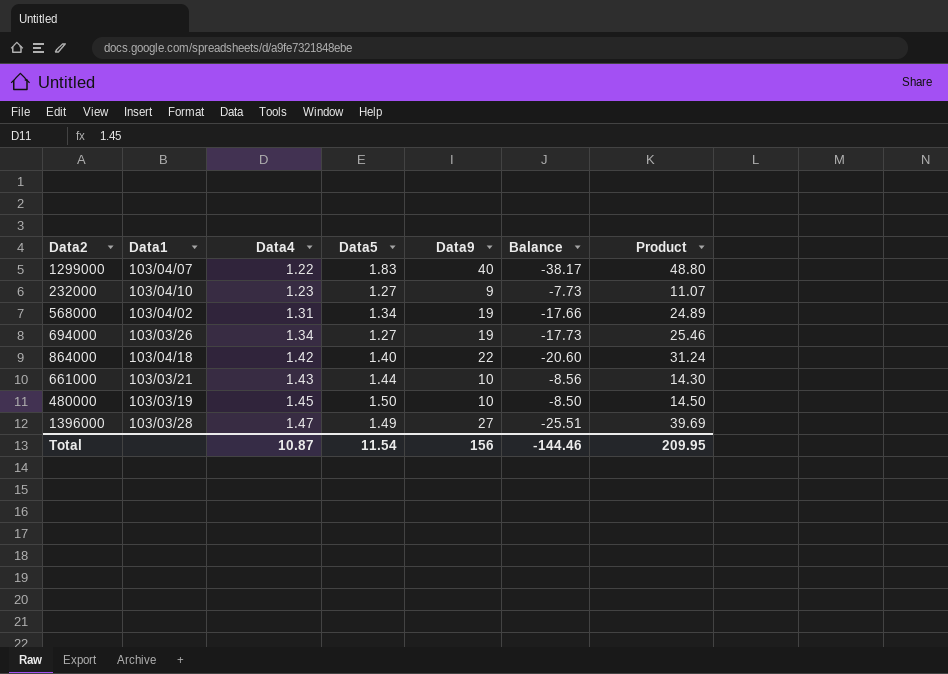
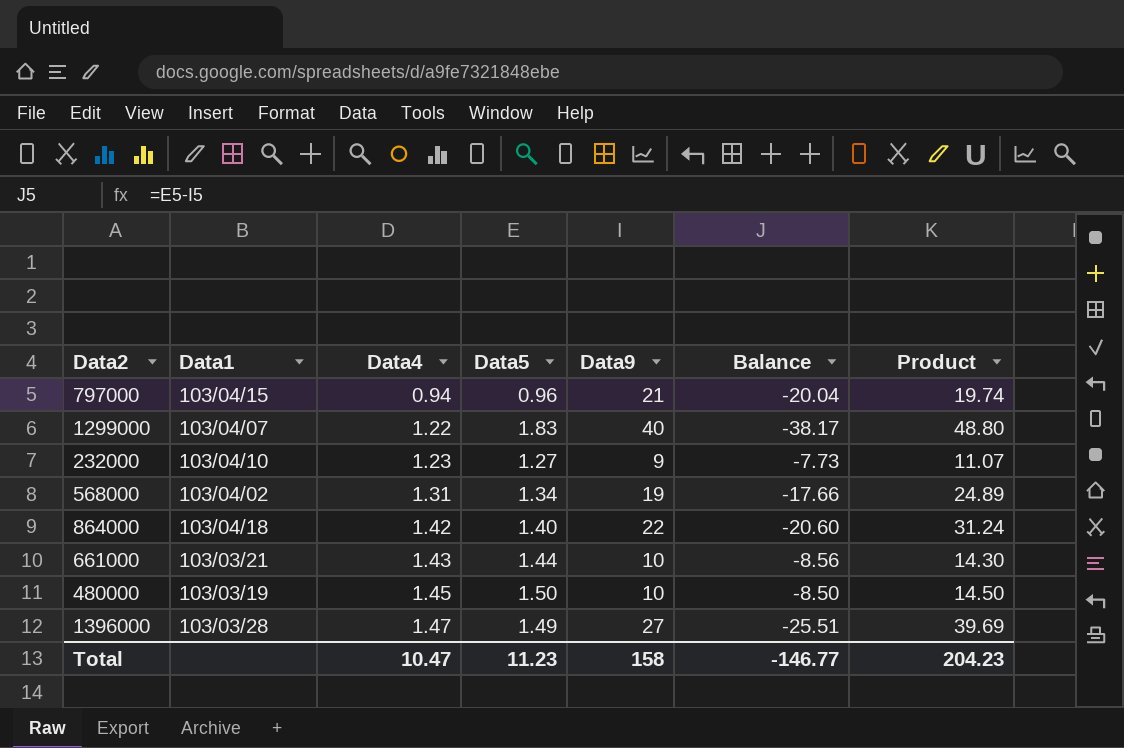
row 694000: 103/03/26 | 1.34 | 1.27 | 19 | -17.73 | 25.46 -> none
row 797000: none -> 103/04/15 | 0.94 | 0.96 | 21 | -20.04 | 19.74
Total | Data4: 10.87 -> 10.47
Total | Data5: 11.54 -> 11.23
Total | Data9: 156 -> 158
Total | Balance: -144.46 -> -146.77
Total | Product: 209.95 -> 204.23

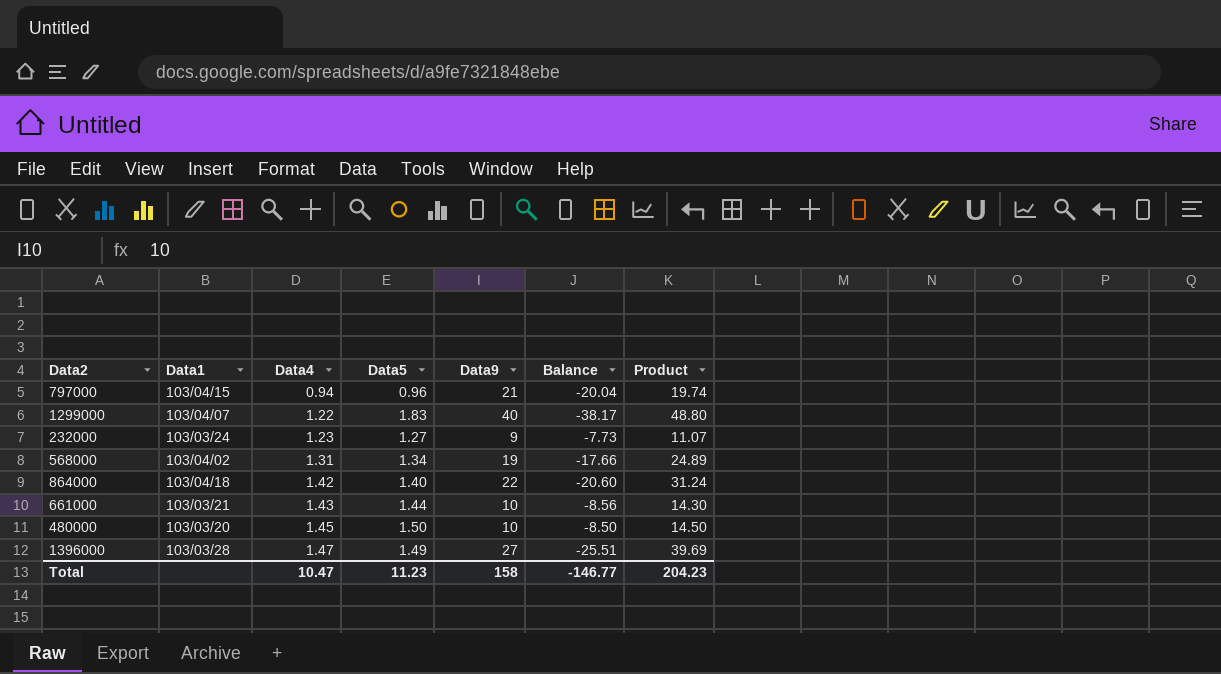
232000 | Data1: 103/04/10 -> 103/03/24
480000 | Data1: 103/03/19 -> 103/03/20

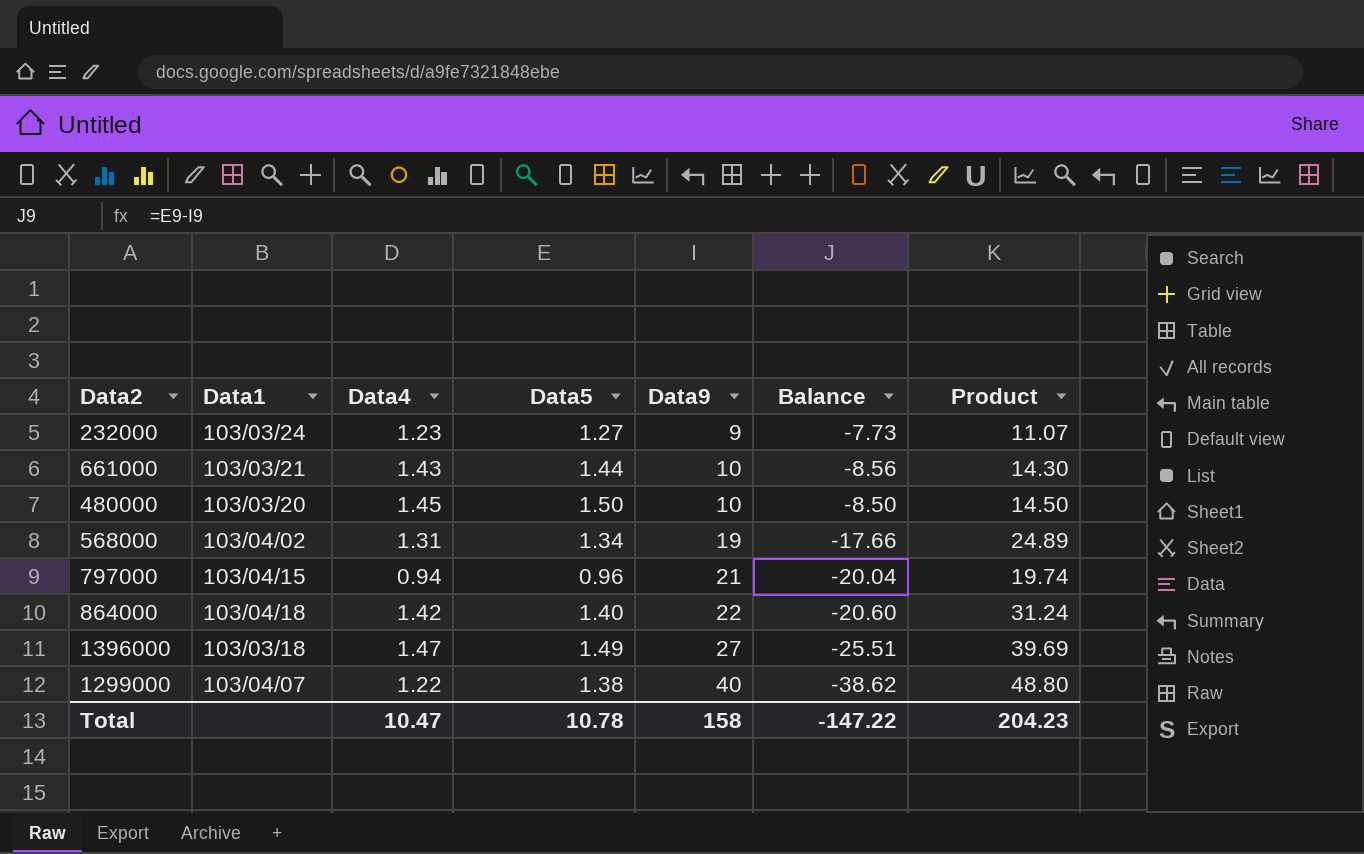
row order: Data4 ascending -> Data9 ascending
1396000 | Data1: 103/03/28 -> 103/03/18
1299000 | Data5: 1.83 -> 1.38
1299000 | Balance: -38.17 -> -38.62
Total | Data5: 11.23 -> 10.78
Total | Balance: -146.77 -> -147.22

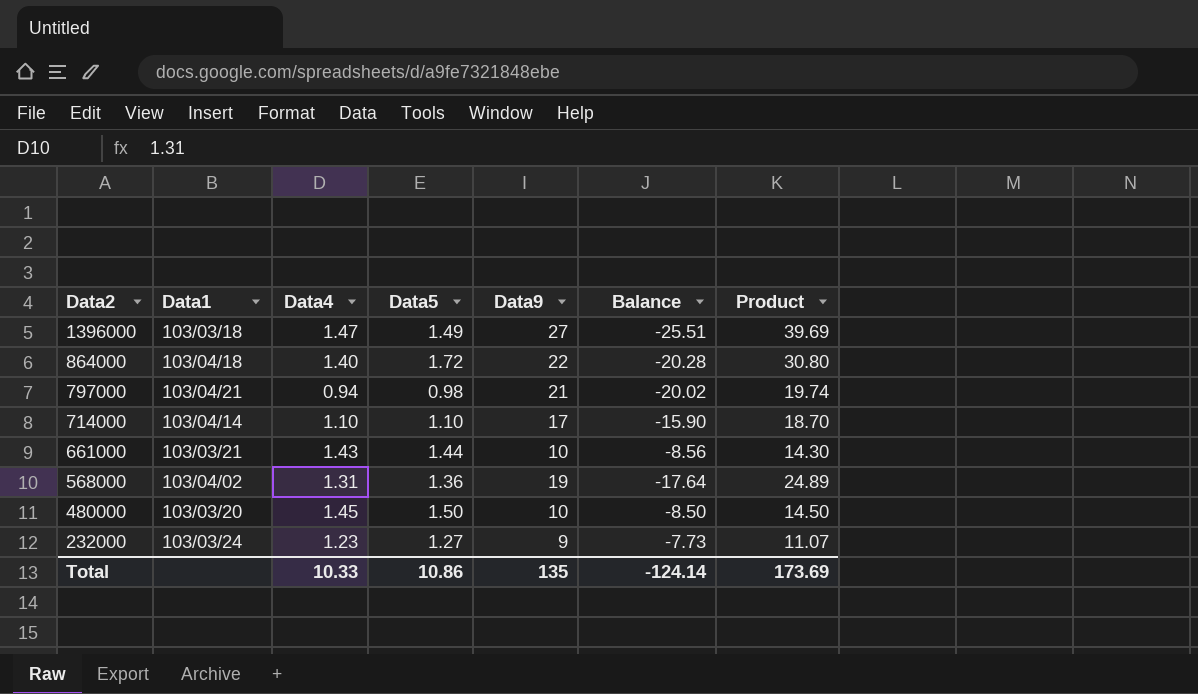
row order: Data9 ascending -> Data2 descending
row 1299000: 103/04/07 | 1.22 | 1.38 | 40 | -38.62 | 48.80 -> none
864000 | Data4: 1.42 -> 1.40
864000 | Data5: 1.40 -> 1.72
864000 | Balance: -20.60 -> -20.28
864000 | Product: 31.24 -> 30.80
797000 | Data1: 103/04/15 -> 103/04/21
797000 | Data5: 0.96 -> 0.98
797000 | Balance: -20.04 -> -20.02
row 714000: none -> 103/04/14 | 1.10 | 1.10 | 17 | -15.90 | 18.70
568000 | Data5: 1.34 -> 1.36
568000 | Balance: -17.66 -> -17.64
Total | Data4: 10.47 -> 10.33
Total | Data5: 10.78 -> 10.86
Total | Data9: 158 -> 135
Total | Balance: -147.22 -> -124.14
Total | Product: 204.23 -> 173.69

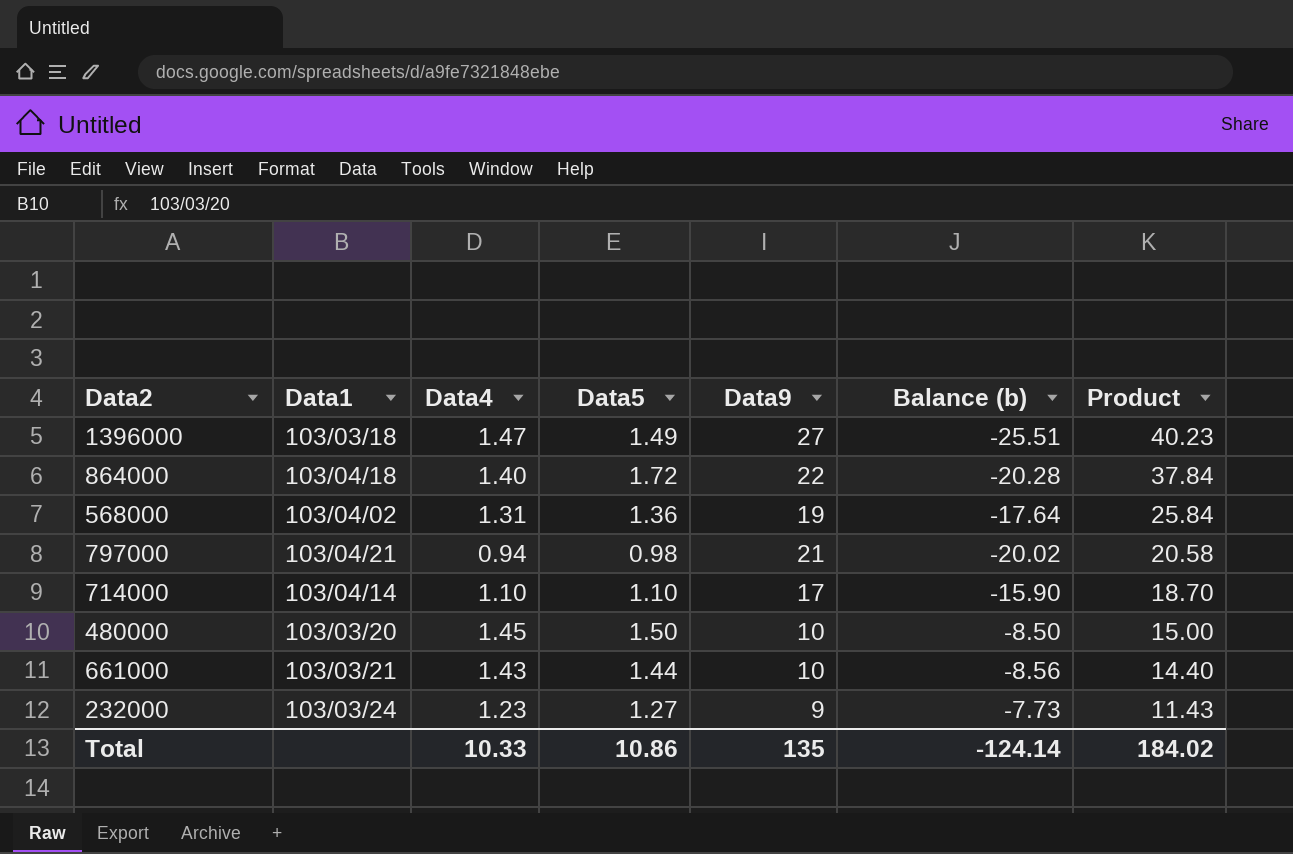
row order: Data2 descending -> Product descending
column name: Balance -> Balance (b)
column Product | formula: [Data4] * [Data9] -> [Data5] * [Data9]
Total | Product: 173.69 -> 184.02

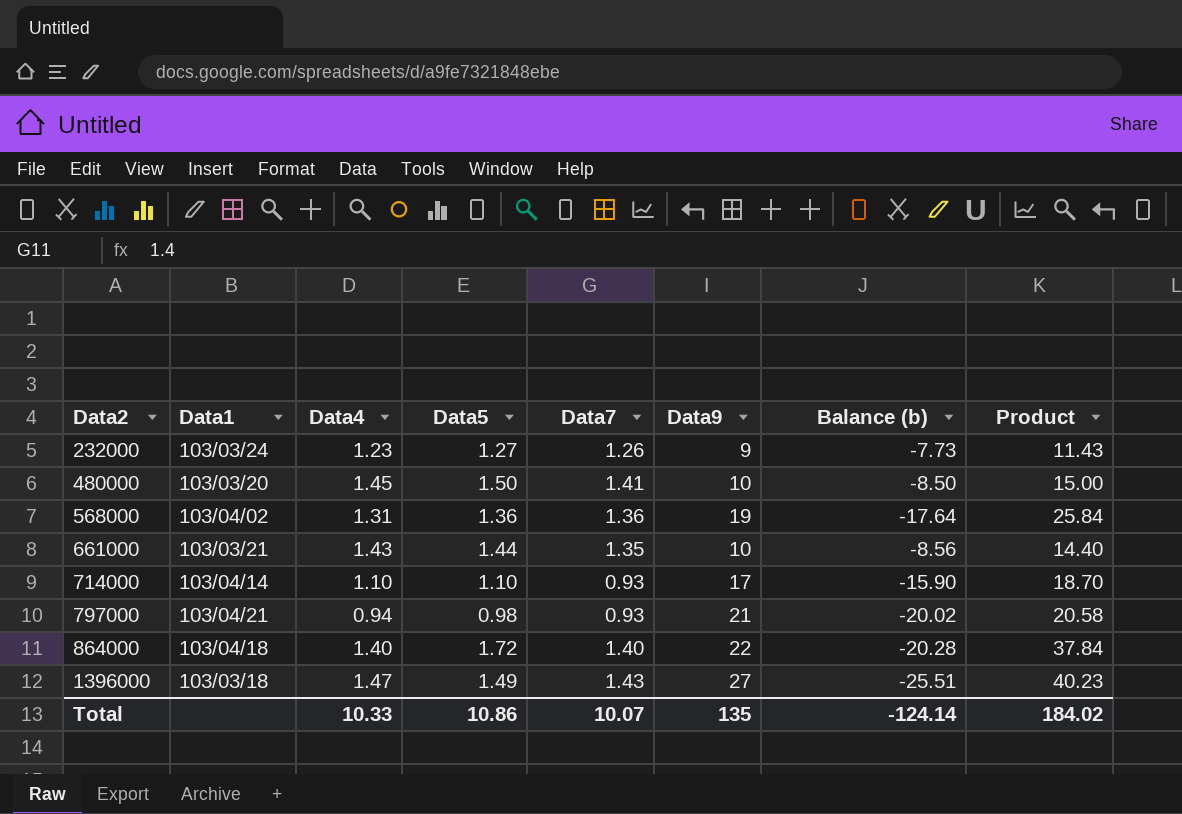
row order: Product descending -> Data2 ascending
column Data7 | position: none -> 5

